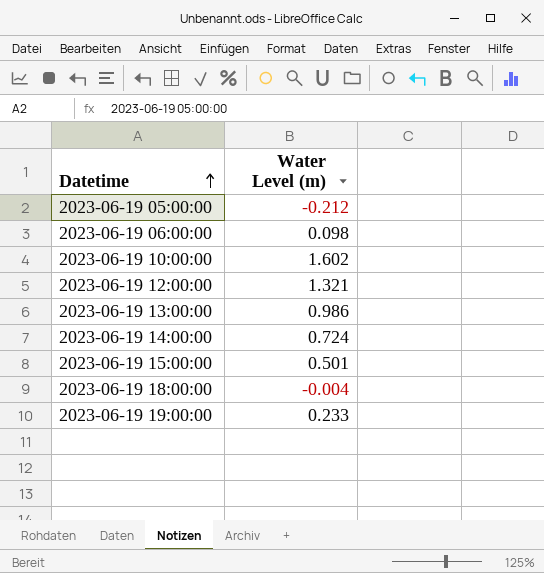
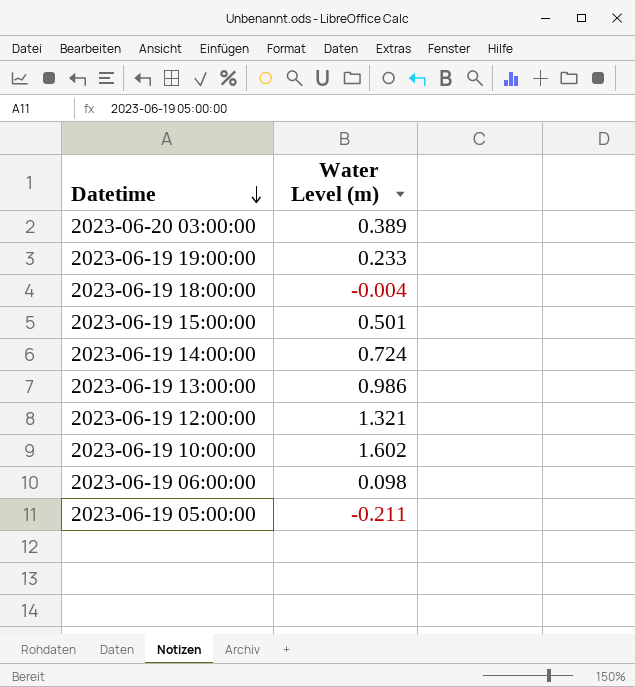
row order: Datetime ascending -> Datetime descending
row 2023-06-20 03:00:00: none -> 0.389
2023-06-19 05:00:00 | Water Level (m): -0.212 -> -0.211

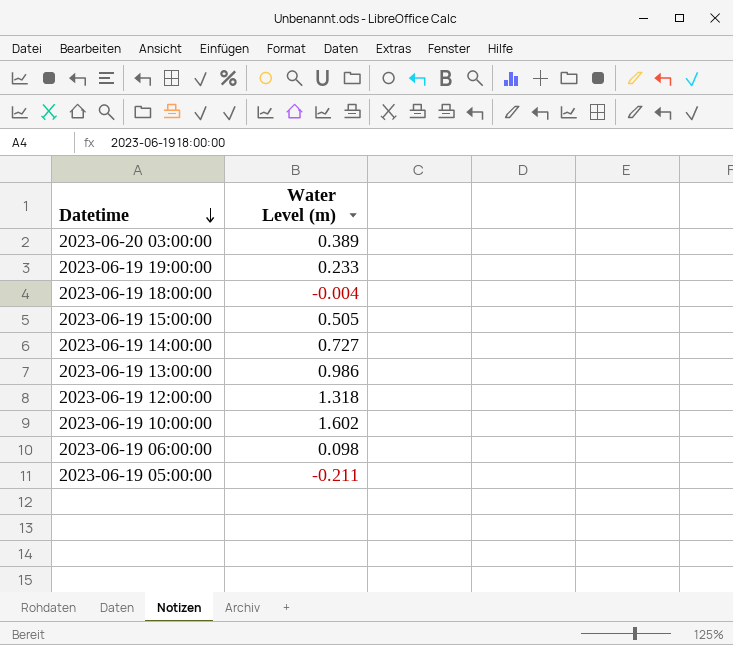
2023-06-19 15:00:00 | Water Level (m): 0.501 -> 0.505
2023-06-19 14:00:00 | Water Level (m): 0.724 -> 0.727
2023-06-19 12:00:00 | Water Level (m): 1.321 -> 1.318

